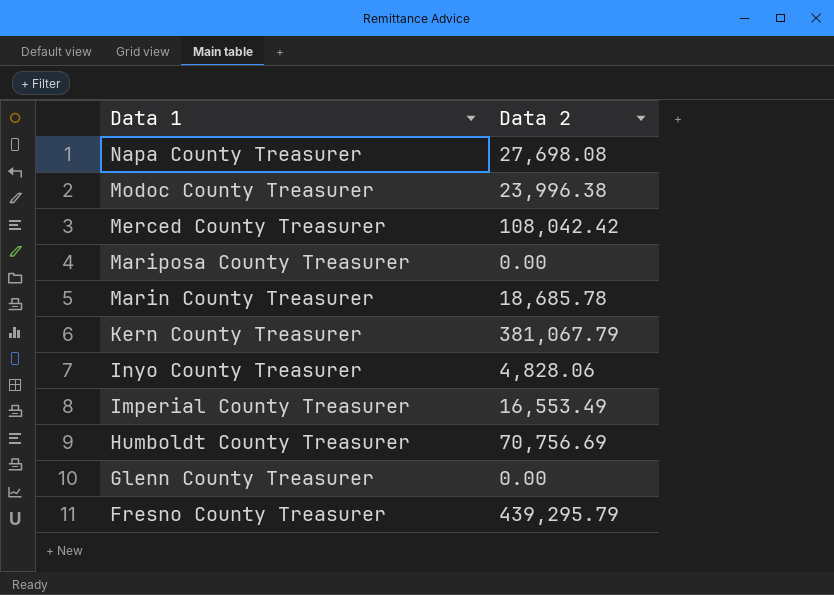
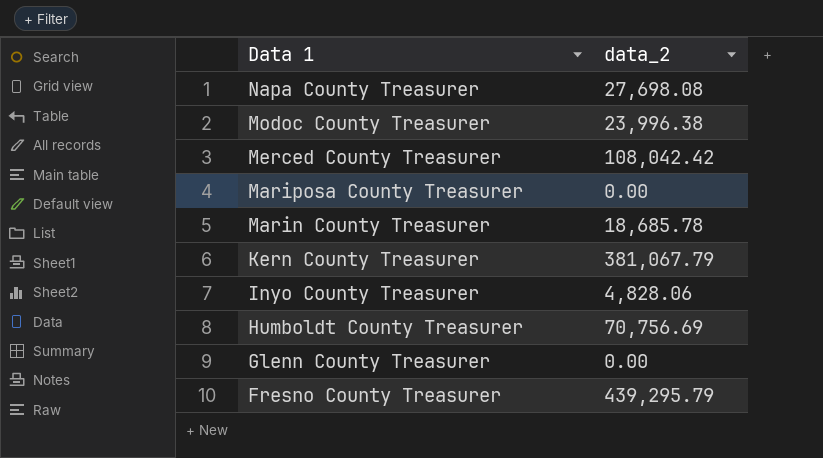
column name: Data 2 -> data_2
row Imperial County Treasurer: 16,553.49 -> none

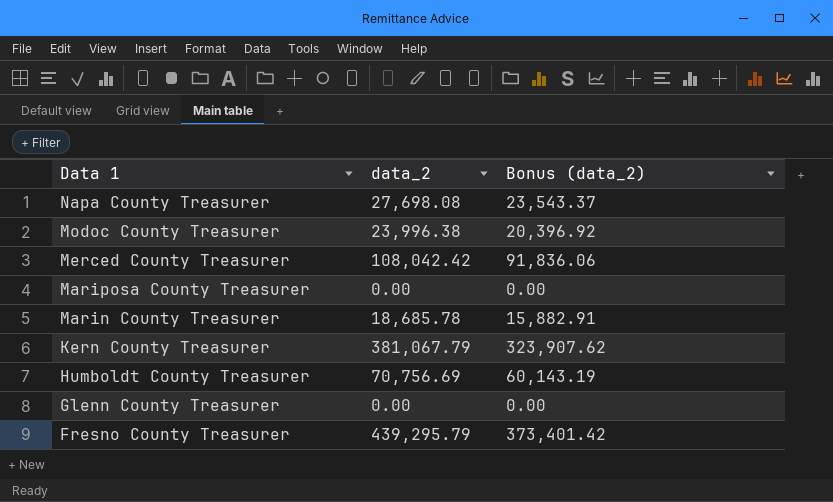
column Bonus (data_2) | formula: none -> [data_2] * 0.85
row Inyo County Treasurer: 4,828.06 -> none

